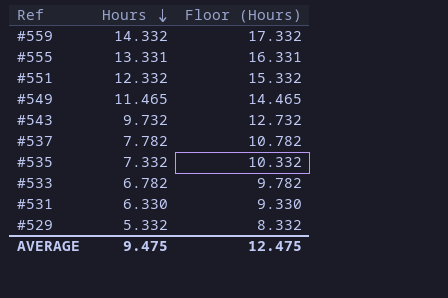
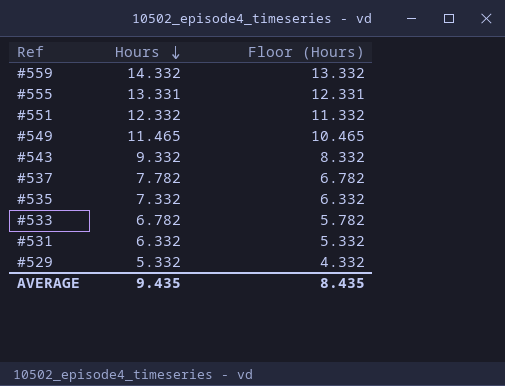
column Floor (Hours) | formula: [Hours] + 3 -> [Hours] - 1
#543 | Hours: 9.732 -> 9.332
#531 | Hours: 6.330 -> 6.332
AVERAGE | Hours: 9.475 -> 9.435
AVERAGE | Floor (Hours): 12.475 -> 8.435

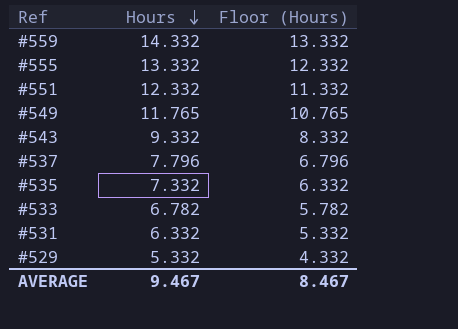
#555 | Hours: 13.331 -> 13.332
#555 | Floor (Hours): 12.331 -> 12.332
#549 | Hours: 11.465 -> 11.765
#549 | Floor (Hours): 10.465 -> 10.765
#537 | Hours: 7.782 -> 7.796
#537 | Floor (Hours): 6.782 -> 6.796
AVERAGE | Hours: 9.435 -> 9.467
AVERAGE | Floor (Hours): 8.435 -> 8.467

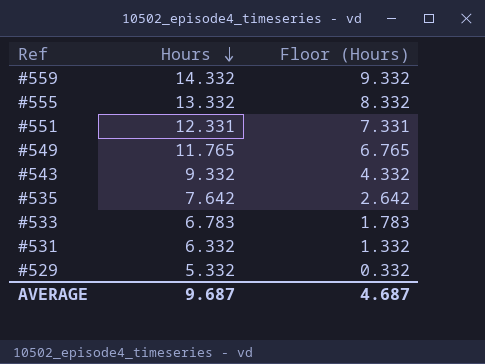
column Floor (Hours) | formula: [Hours] - 1 -> [Hours] - 5
row #537: 7.796 | 6.796 -> none
#551 | Hours: 12.332 -> 12.331
#535 | Hours: 7.332 -> 7.642
#533 | Hours: 6.782 -> 6.783
AVERAGE | Hours: 9.467 -> 9.687
AVERAGE | Floor (Hours): 8.467 -> 4.687

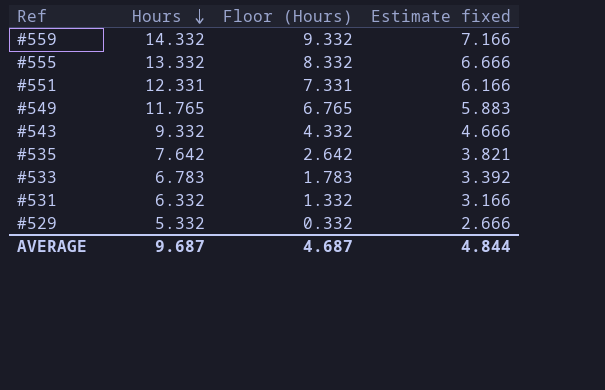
column Estimate fixed | formula: none -> [Hours] * 0.5

